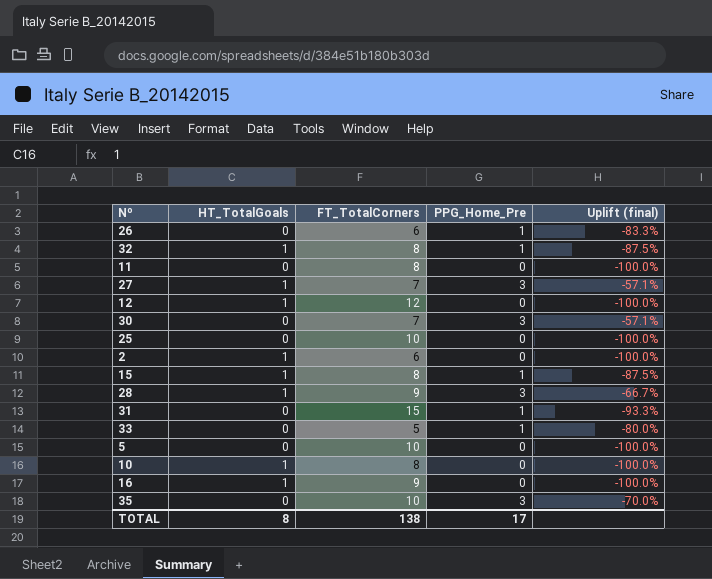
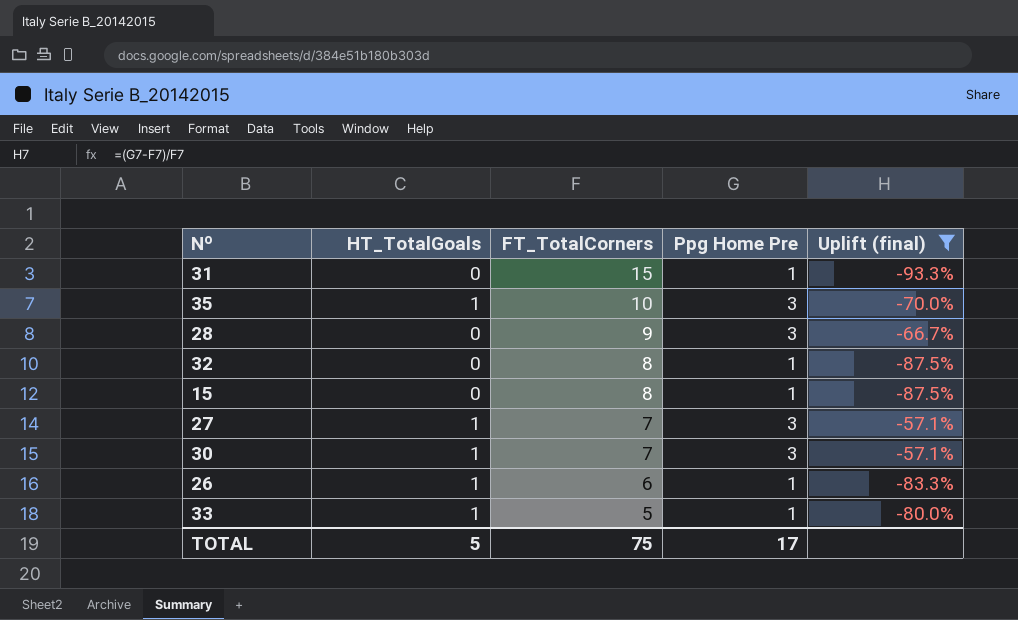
filter: none -> Uplift (final) != -100.0%
row order: none -> FT_TotalCorners descending
column name: PPG_Home_Pre -> Ppg Home Pre
35 | HT_TotalGoals: 0 -> 1
28 | HT_TotalGoals: 1 -> 0
32 | HT_TotalGoals: 1 -> 0
15 | HT_TotalGoals: 1 -> 0
30 | HT_TotalGoals: 0 -> 1
26 | HT_TotalGoals: 0 -> 1
33 | HT_TotalGoals: 0 -> 1
TOTAL | HT_TotalGoals: 8 -> 5
TOTAL | FT_TotalCorners: 138 -> 75

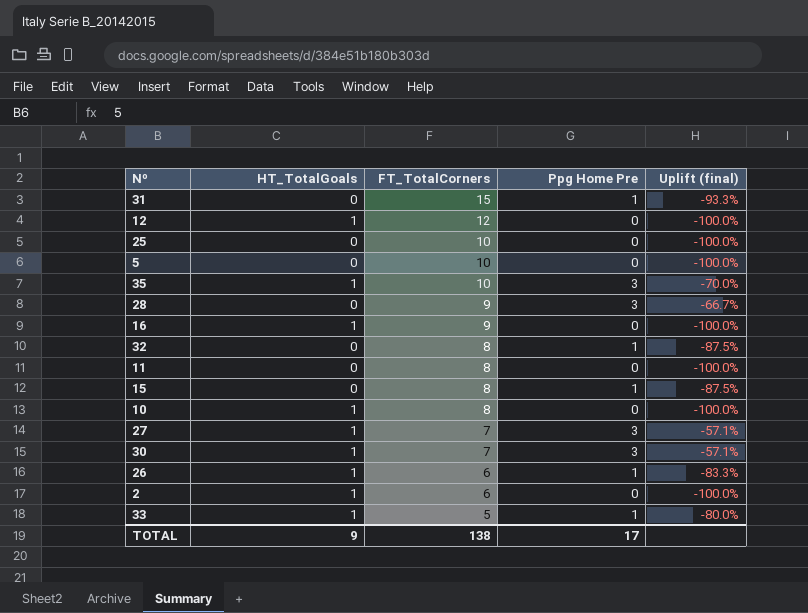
filter: Uplift (final) != -100.0% -> none
TOTAL | HT_TotalGoals: 5 -> 9
TOTAL | FT_TotalCorners: 75 -> 138

